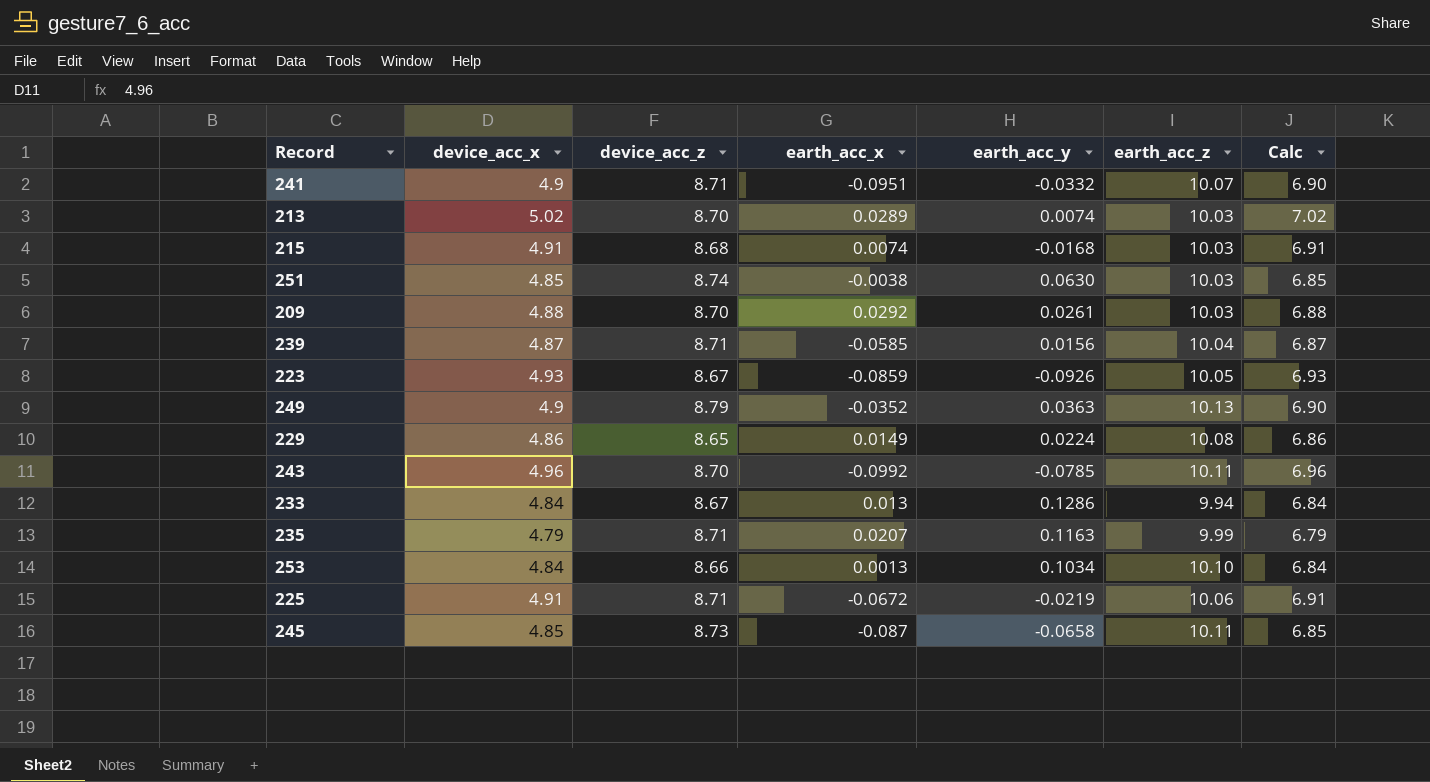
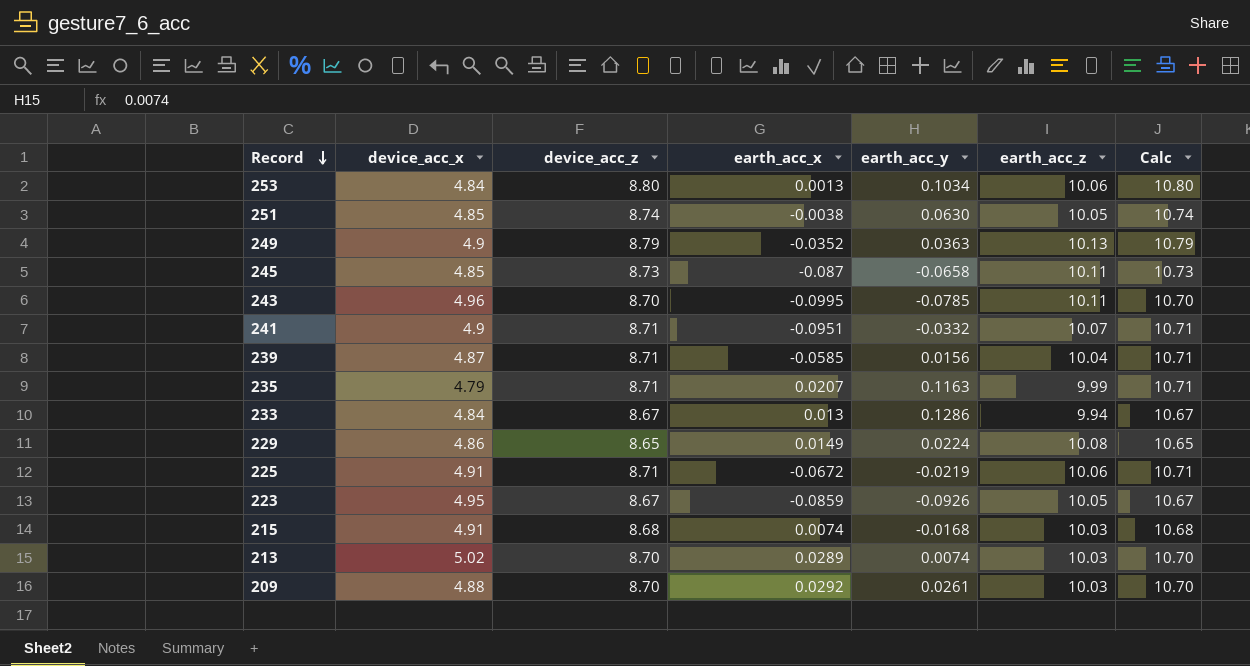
row order: none -> Record descending
column Calc | formula: [device_acc_x] + 2 -> [device_acc_z] + 2
253 | device_acc_z: 8.66 -> 8.80
253 | earth_acc_z: 10.10 -> 10.06
251 | earth_acc_z: 10.03 -> 10.05
243 | earth_acc_x: -0.0992 -> -0.0995
223 | device_acc_x: 4.93 -> 4.95

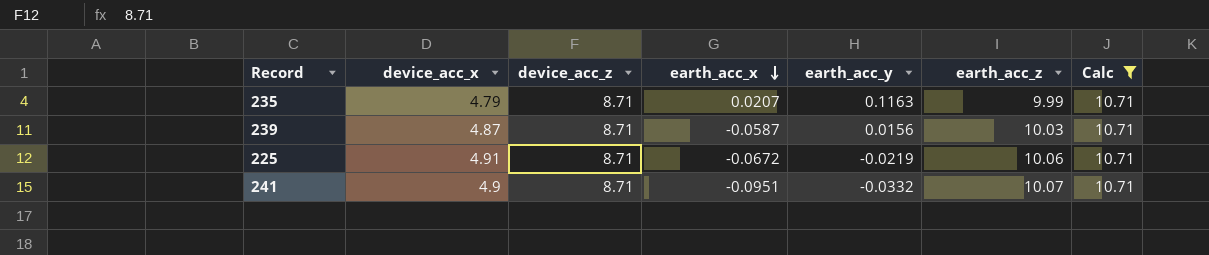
filter: none -> Calc = 10.71
row order: Record descending -> earth_acc_x descending
239 | earth_acc_x: -0.0585 -> -0.0587
239 | earth_acc_z: 10.04 -> 10.03

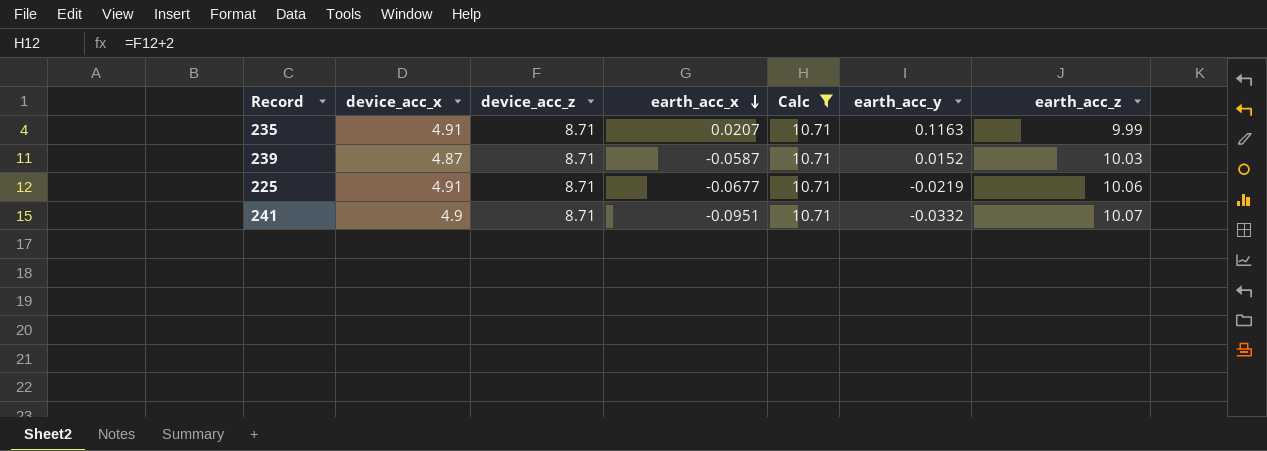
column Calc | position: 7 -> 5
235 | device_acc_x: 4.79 -> 4.91
239 | earth_acc_y: 0.0156 -> 0.0152
225 | earth_acc_x: -0.0672 -> -0.0677

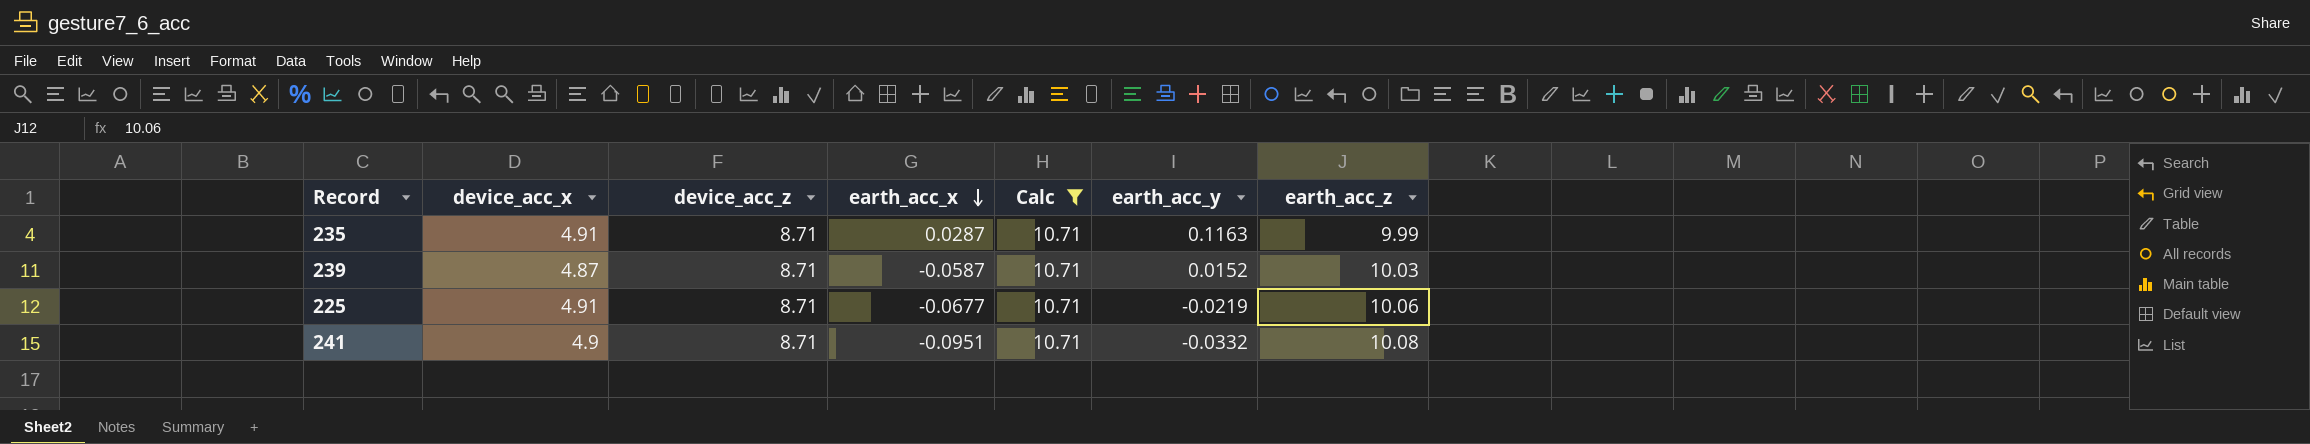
235 | earth_acc_x: 0.0207 -> 0.0287
241 | earth_acc_z: 10.07 -> 10.08

